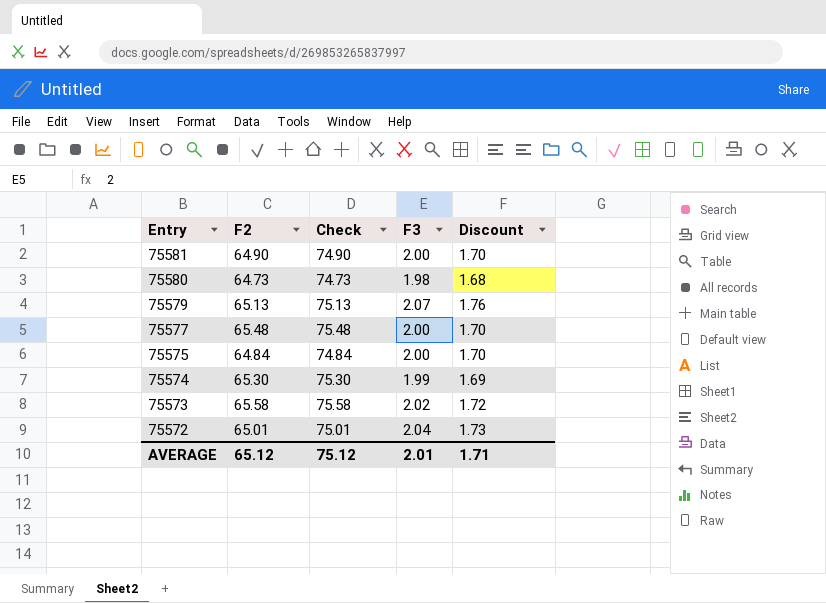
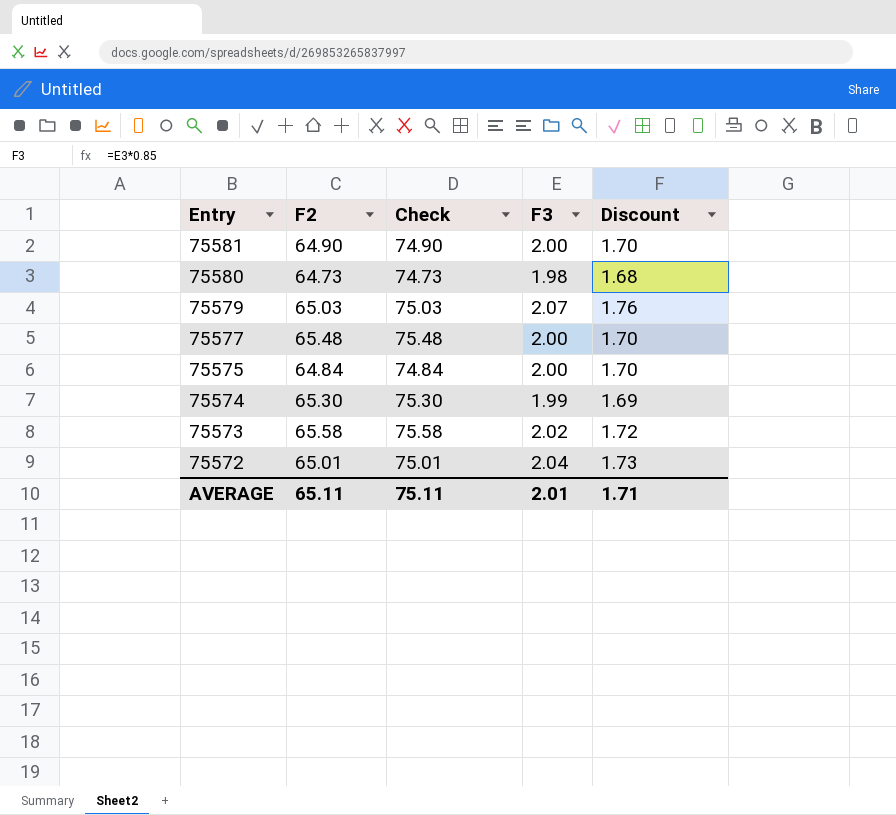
75579 | F2: 65.13 -> 65.03
75579 | Check: 75.13 -> 75.03
AVERAGE | F2: 65.12 -> 65.11
AVERAGE | Check: 75.12 -> 75.11

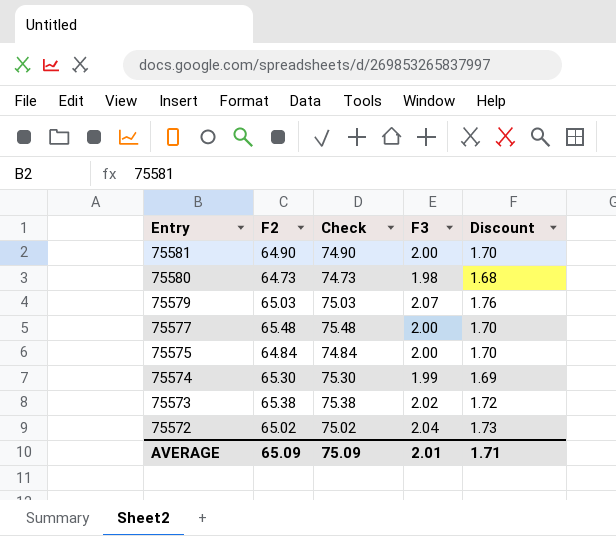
75573 | F2: 65.58 -> 65.38
75573 | Check: 75.58 -> 75.38
75572 | F2: 65.01 -> 65.02
75572 | Check: 75.01 -> 75.02
AVERAGE | F2: 65.11 -> 65.09
AVERAGE | Check: 75.11 -> 75.09

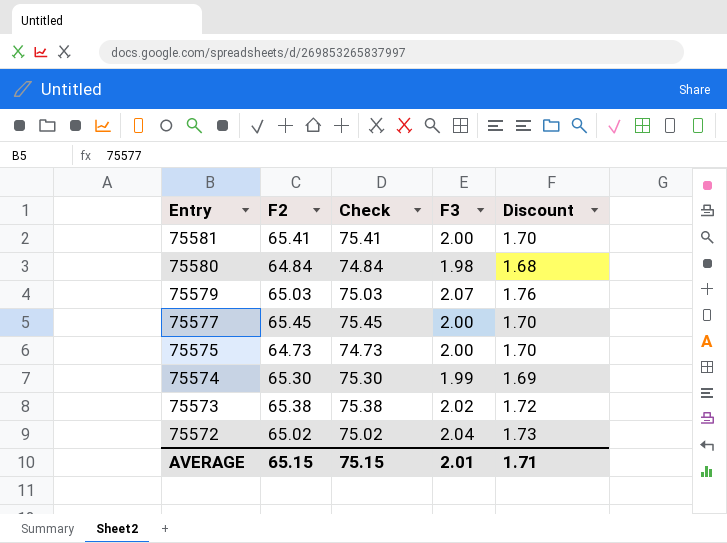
75581 | F2: 64.90 -> 65.41
75581 | Check: 74.90 -> 75.41
75580 | F2: 64.73 -> 64.84
75580 | Check: 74.73 -> 74.84
75577 | F2: 65.48 -> 65.45
75577 | Check: 75.48 -> 75.45
75575 | F2: 64.84 -> 64.73
75575 | Check: 74.84 -> 74.73
AVERAGE | F2: 65.09 -> 65.15
AVERAGE | Check: 75.09 -> 75.15

